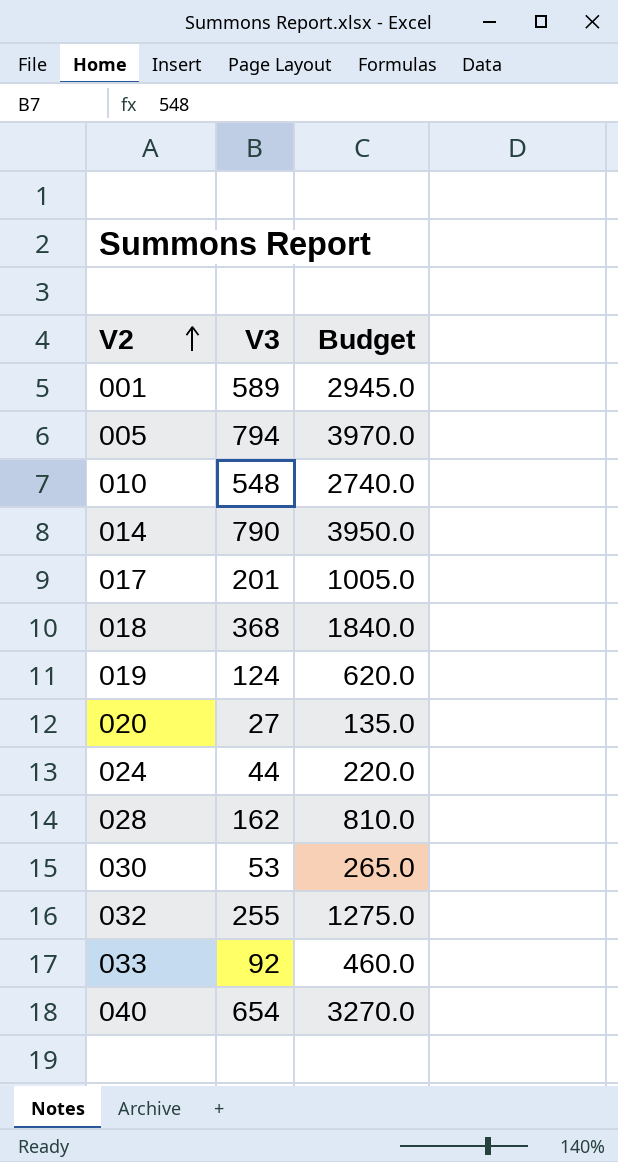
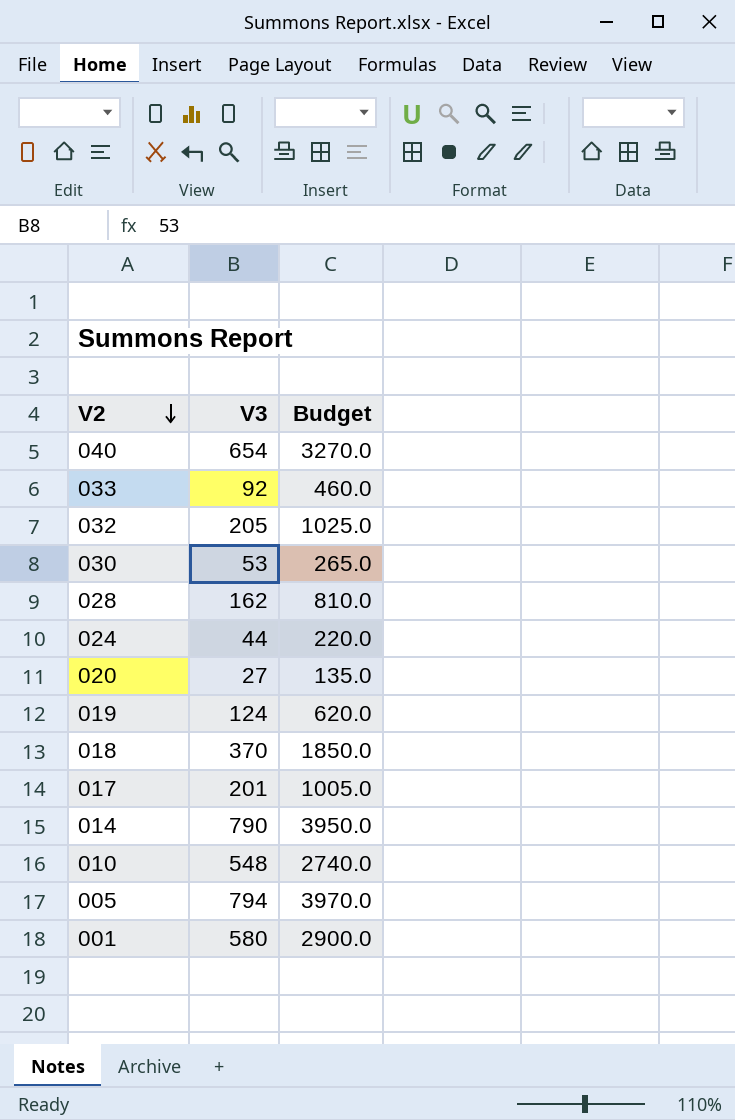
row order: V2 ascending -> V2 descending
032 | V3: 255 -> 205
032 | Budget: 1275.0 -> 1025.0
018 | V3: 368 -> 370
018 | Budget: 1840.0 -> 1850.0
001 | V3: 589 -> 580
001 | Budget: 2945.0 -> 2900.0

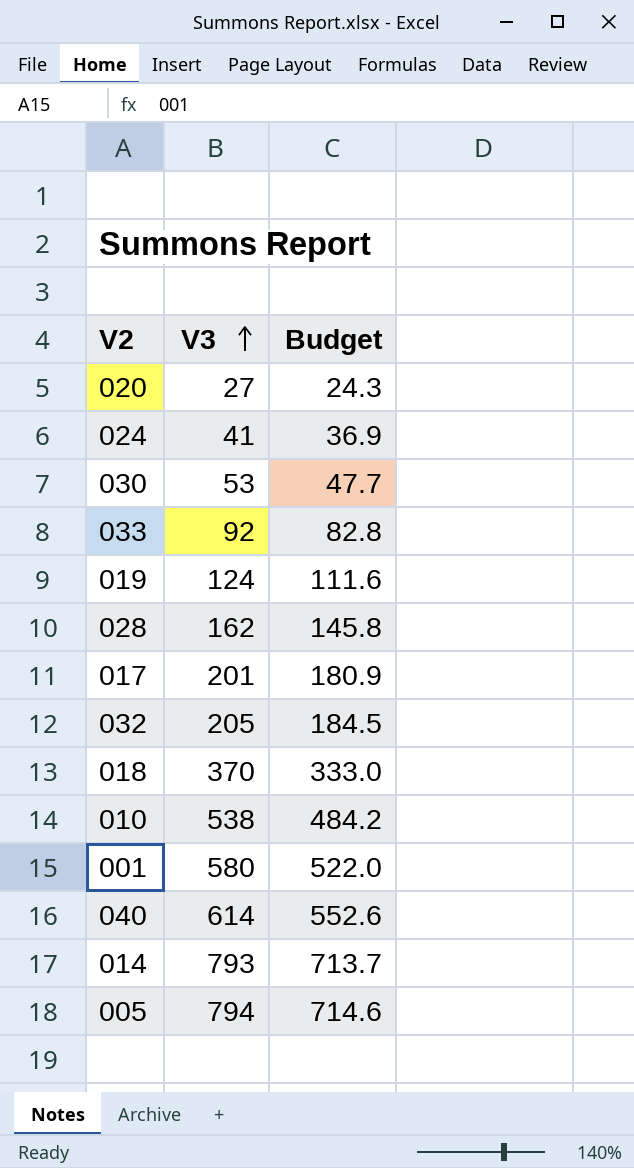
row order: V2 descending -> V3 ascending
column Budget | formula: [V3] * 5 -> [V3] * 0.9
024 | V3: 44 -> 41
010 | V3: 548 -> 538
040 | V3: 654 -> 614
014 | V3: 790 -> 793

